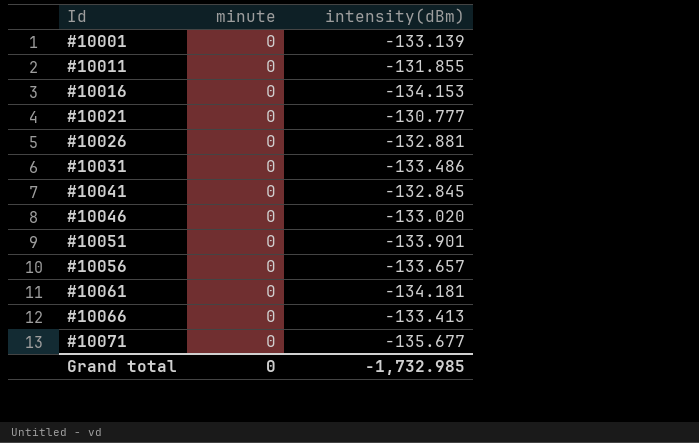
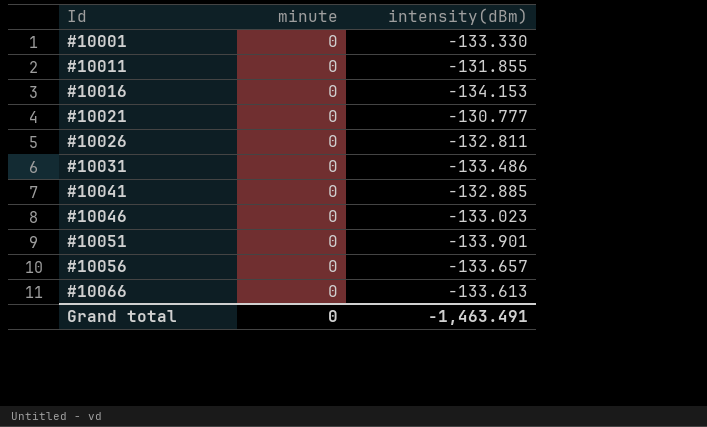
row #10061: 0 | -134.181 -> none
row #10071: 0 | -135.677 -> none
#10001 | intensity(dBm): -133.139 -> -133.330
#10026 | intensity(dBm): -132.881 -> -132.811
#10041 | intensity(dBm): -132.845 -> -132.885
#10046 | intensity(dBm): -133.020 -> -133.023
#10066 | intensity(dBm): -133.413 -> -133.613
Grand total | intensity(dBm): -1,732.985 -> -1,463.491

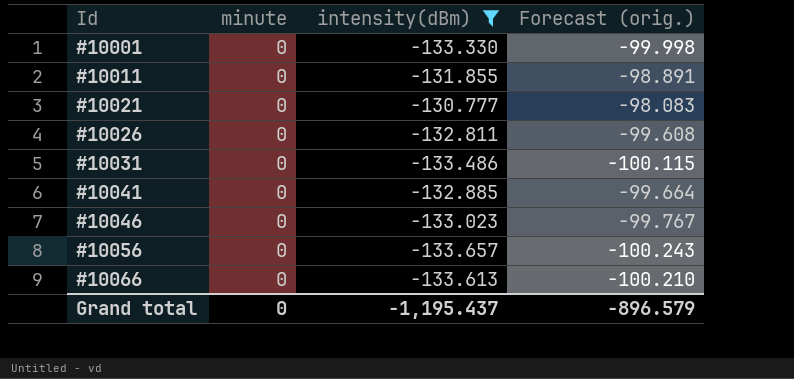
filter: none -> intensity(dBm) >= -133.657
column Forecast (orig.) | formula: none -> [intensity(dBm)] * 0.75
Grand total | intensity(dBm): -1,463.491 -> -1,195.437

